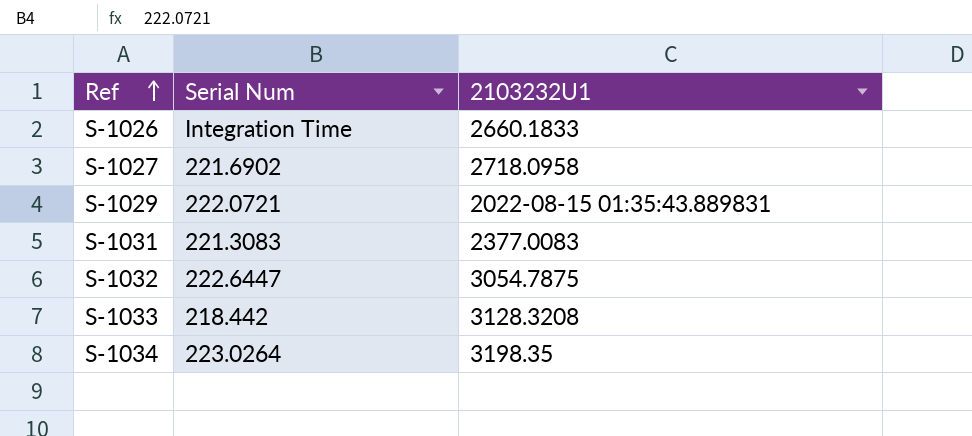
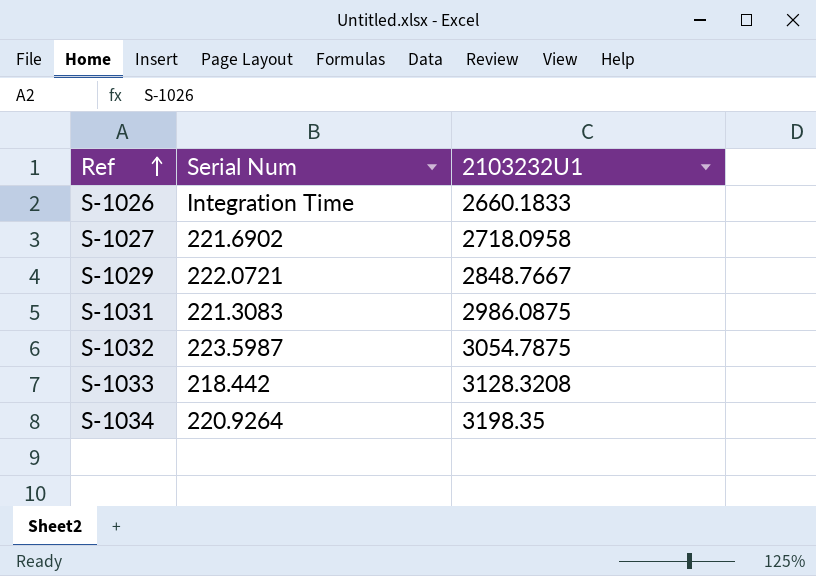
S-1029 | 2103232U1: 2022-08-15 01:35:43.889831 -> 2848.7667
S-1031 | 2103232U1: 2377.0083 -> 2986.0875
S-1032 | Serial Num: 222.6447 -> 223.5987
S-1034 | Serial Num: 223.0264 -> 220.9264

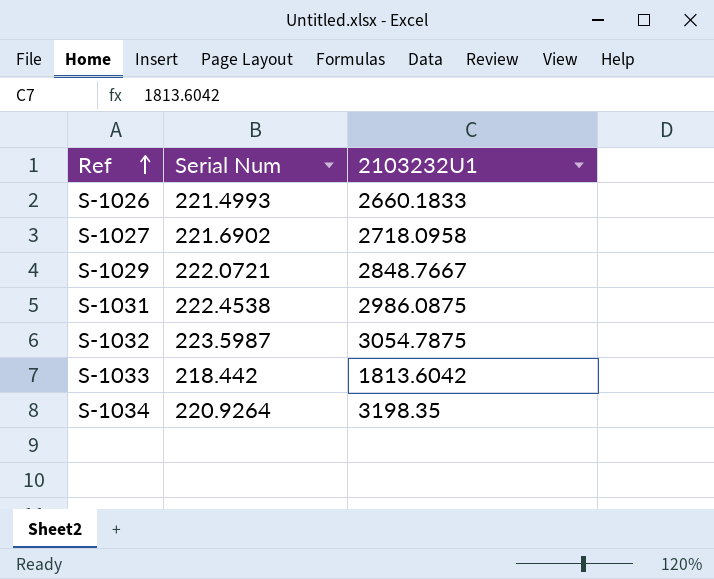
S-1026 | Serial Num: Integration Time -> 221.4993
S-1031 | Serial Num: 221.3083 -> 222.4538
S-1033 | 2103232U1: 3128.3208 -> 1813.6042

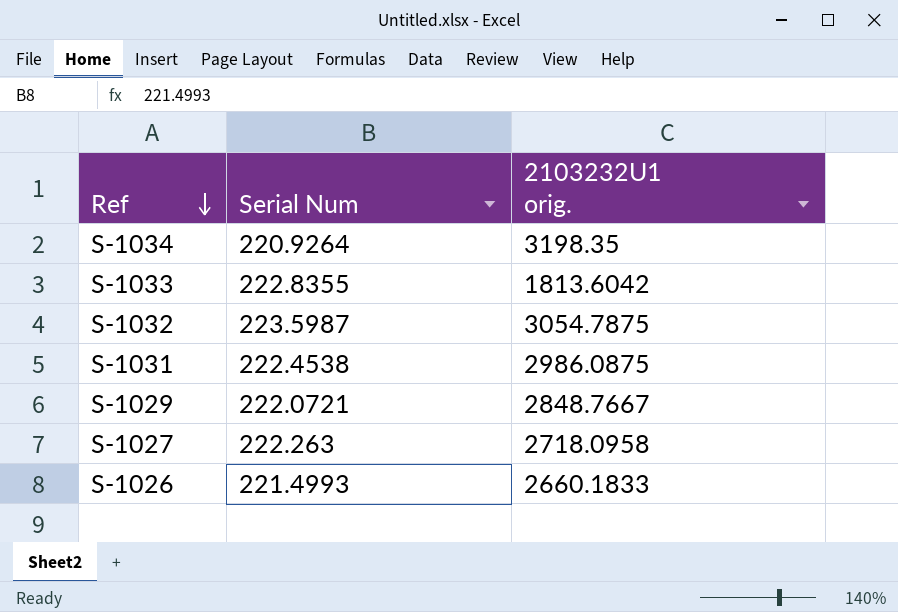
row order: Ref ascending -> Ref descending
column name: 2103232U1 -> 2103232U1 orig.
S-1033 | Serial Num: 218.442 -> 222.8355
S-1027 | Serial Num: 221.6902 -> 222.263

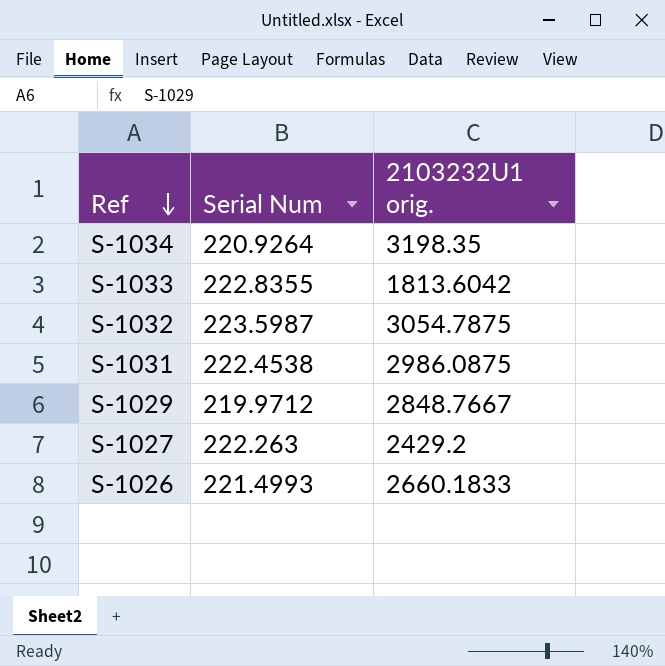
S-1029 | Serial Num: 222.0721 -> 219.9712
S-1027 | 2103232U1 orig.: 2718.0958 -> 2429.2

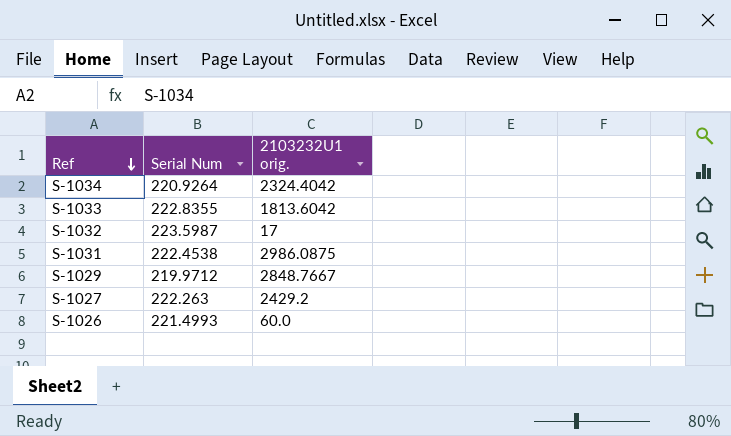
S-1034 | 2103232U1 orig.: 3198.35 -> 2324.4042
S-1032 | 2103232U1 orig.: 3054.7875 -> 17
S-1026 | 2103232U1 orig.: 2660.1833 -> 60.0

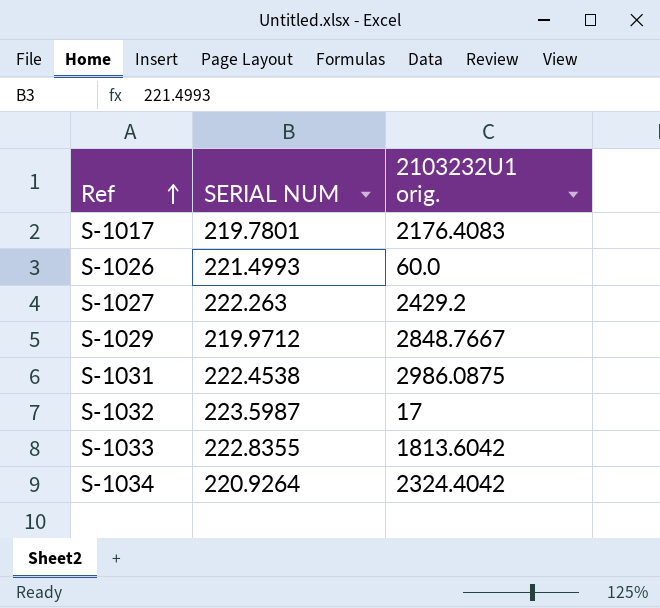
row order: Ref descending -> Ref ascending
column name: Serial Num -> SERIAL NUM
row S-1017: none -> 219.7801 | 2176.4083

